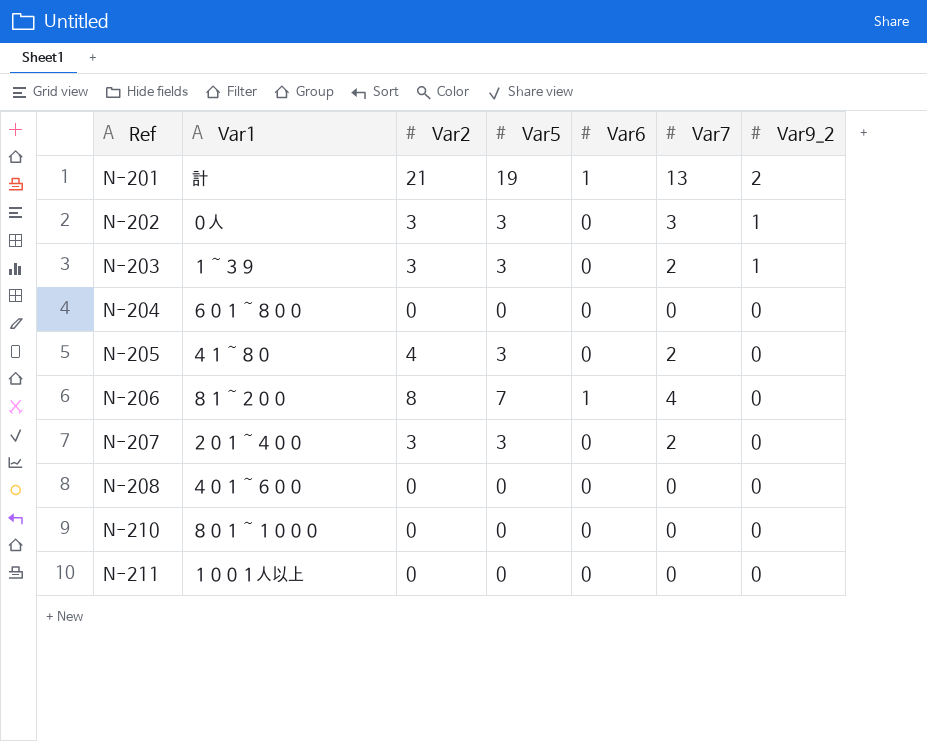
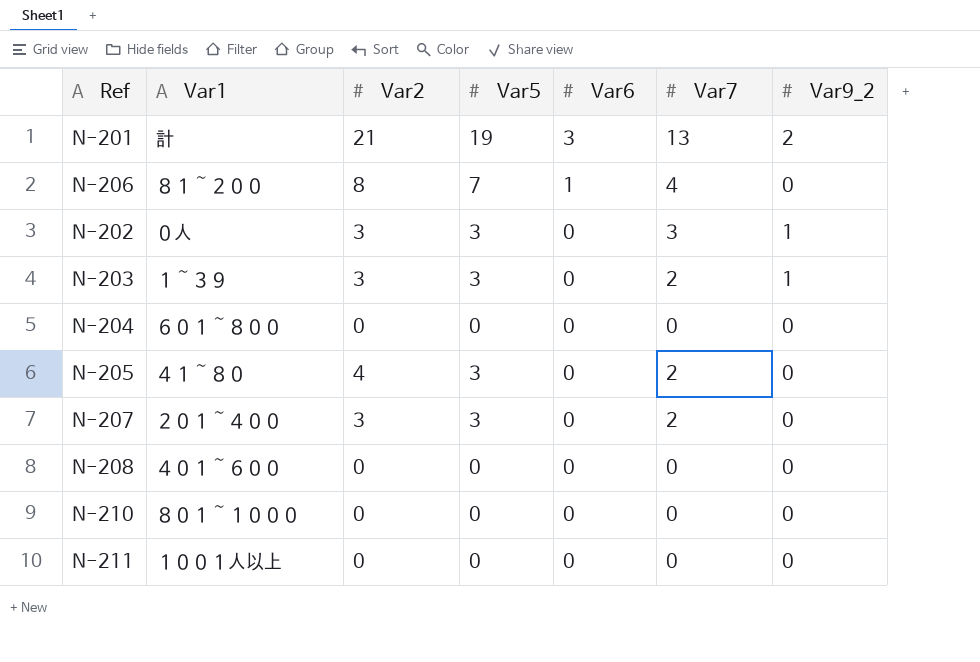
row order: Ref ascending -> Var6 descending
N-201 | Var6: 1 -> 3

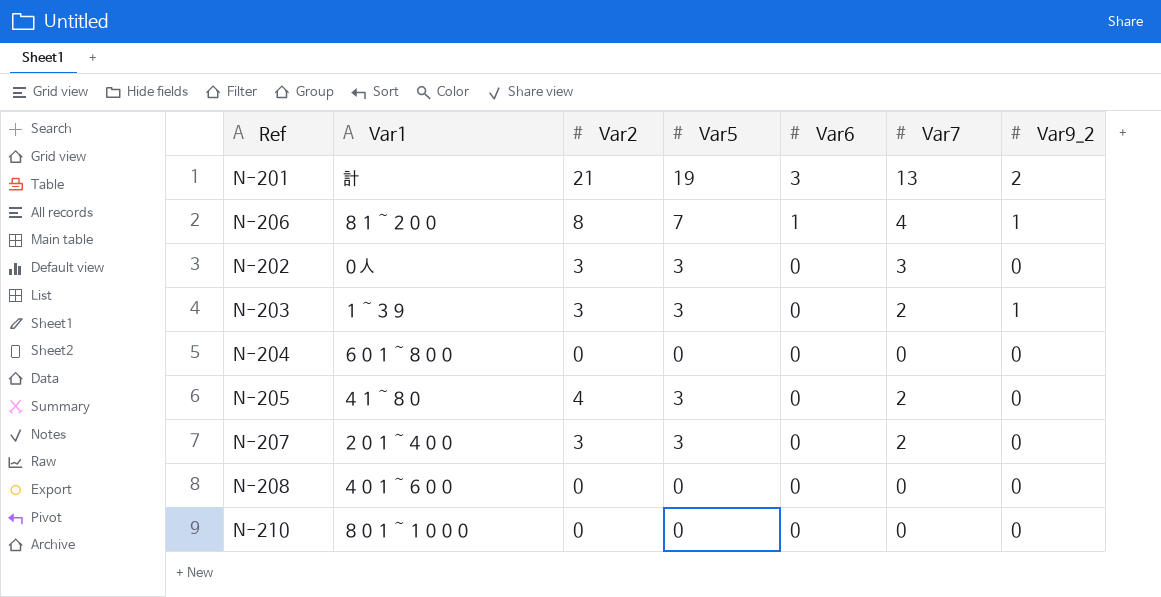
row N-211: １００１人以上 | 0 | 0 | 0 | 0 | 0 -> none
N-206 | Var9_2: 0 -> 1
N-202 | Var9_2: 1 -> 0

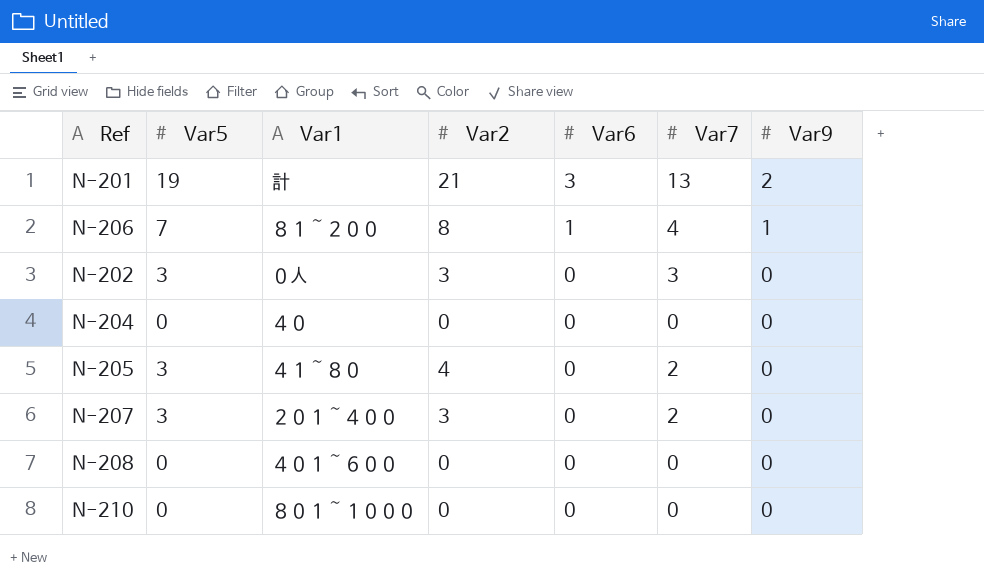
column Var5 | position: 4 -> 2
column name: Var9_2 -> Var9
row N-203: １～３９ | 3 | 3 | 0 | 2 | 1 -> none
N-204 | Var1: ６０１～８００ -> ４０

